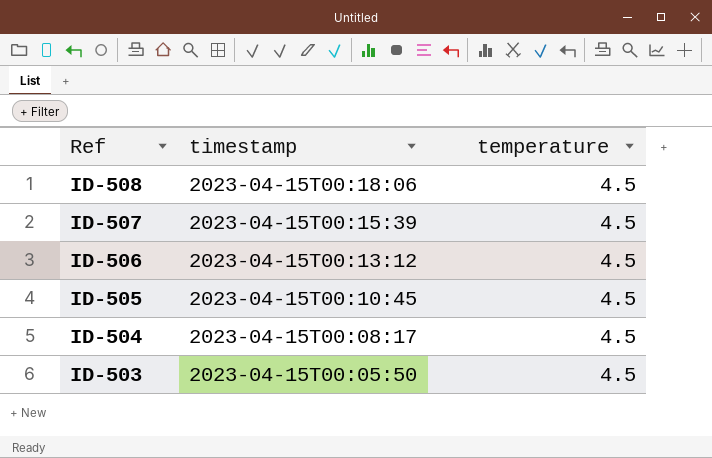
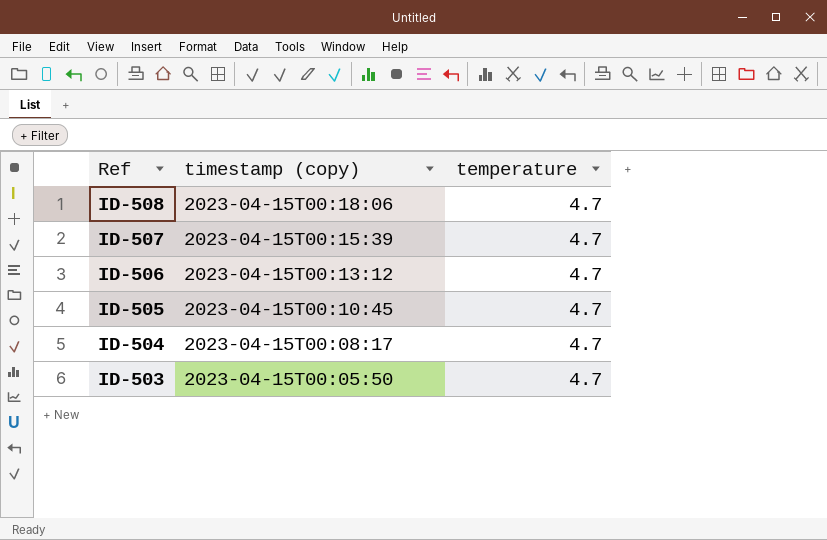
column name: timestamp -> timestamp (copy)
ID-508 | temperature: 4.5 -> 4.7
ID-507 | temperature: 4.5 -> 4.7
ID-506 | temperature: 4.5 -> 4.7
ID-505 | temperature: 4.5 -> 4.7
ID-504 | temperature: 4.5 -> 4.7
ID-503 | temperature: 4.5 -> 4.7

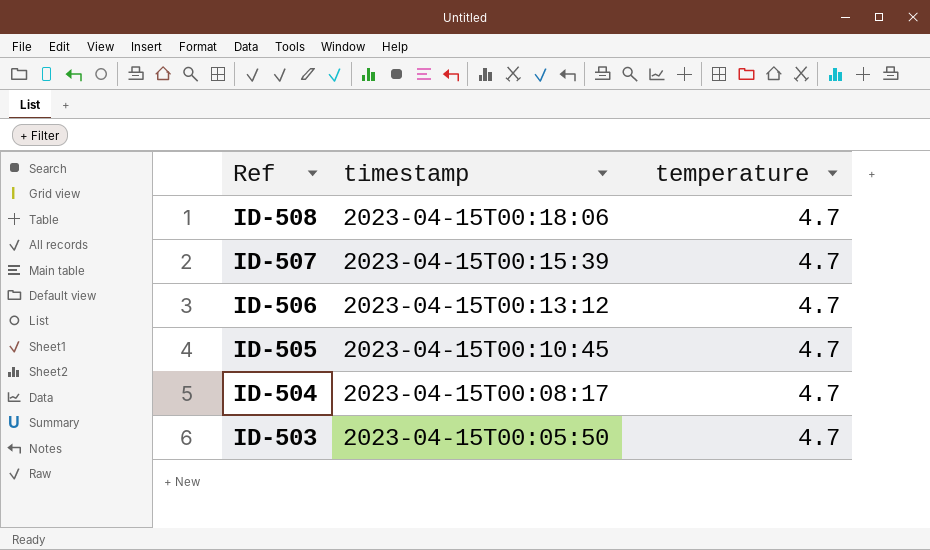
column name: timestamp (copy) -> timestamp

